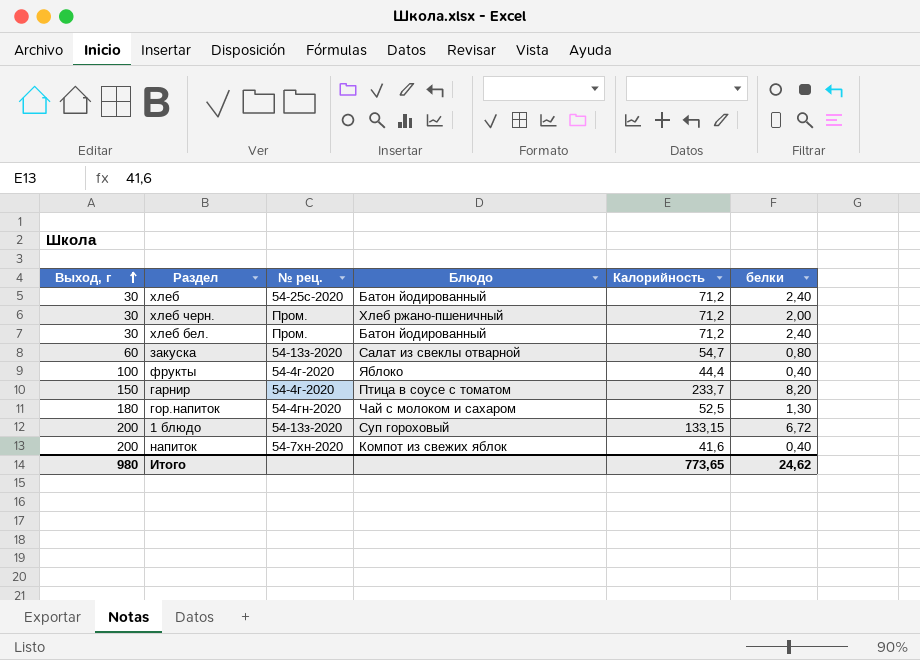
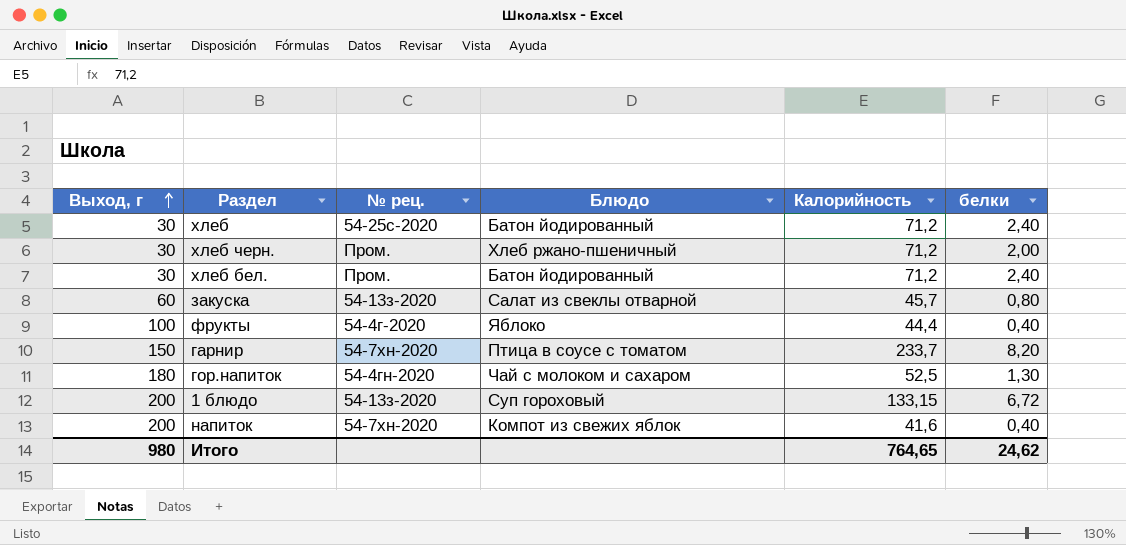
закуска | Калорийность: 54,7 -> 45,7
гарнир | № рец.: 54-4г-2020 -> 54-7хн-2020
Итого | Калорийность: 773,65 -> 764,65

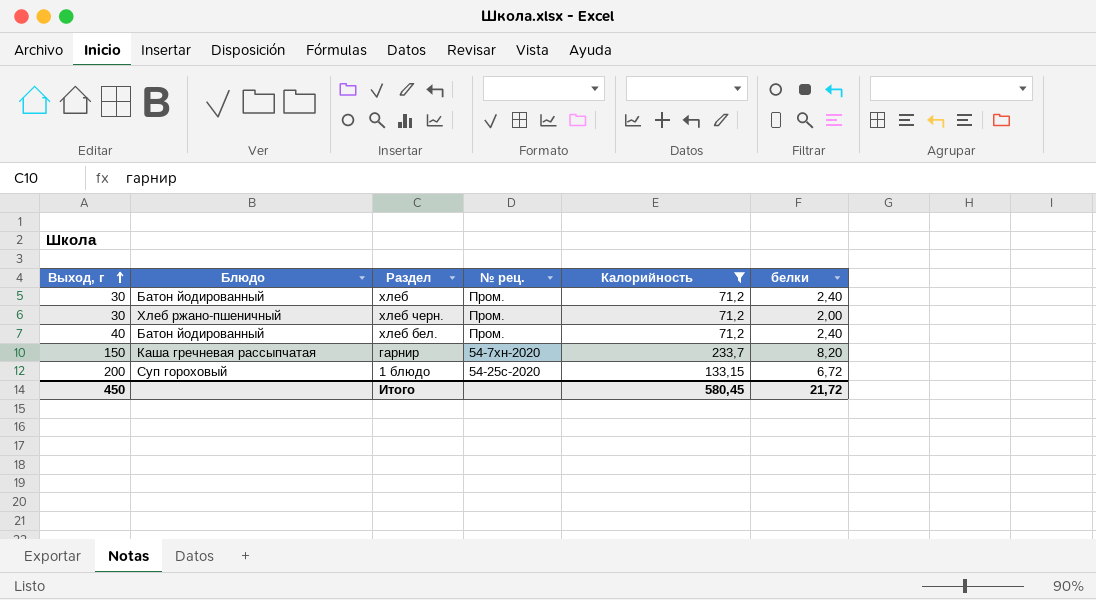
filter: none -> Калорийность >= 71,2
column Блюдо | position: 4 -> 2
хлеб | № рец.: 54-25с-2020 -> Пром.
хлеб бел. | Выход, г: 30 -> 40
гарнир | Блюдо: Птица в соусе с томатом -> Каша гречневая рассыпчатая
1 блюдо | № рец.: 54-13з-2020 -> 54-25с-2020
Итого | Выход, г: 980 -> 450
Итого | Калорийность: 764,65 -> 580,45
Итого | белки: 24,62 -> 21,72

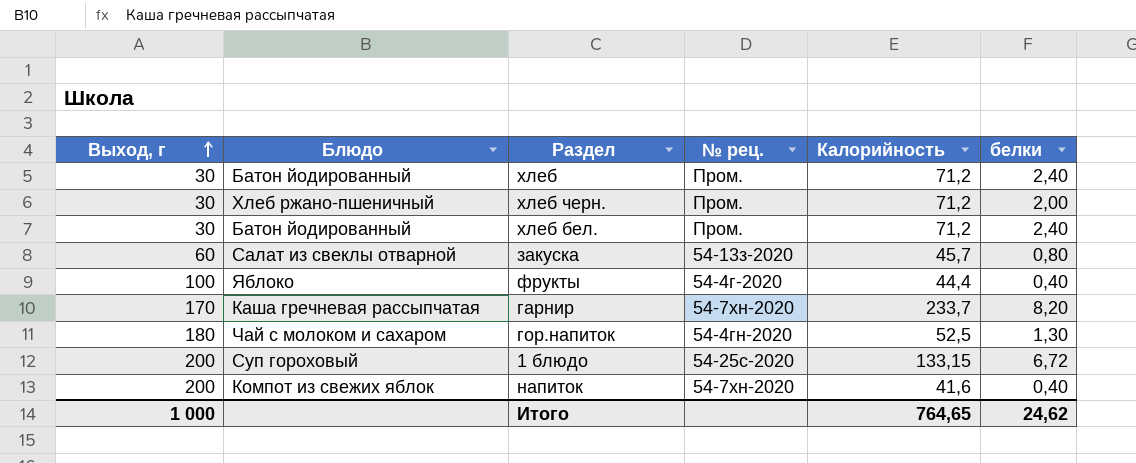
filter: Калорийность >= 71,2 -> none
хлеб бел. | Выход, г: 40 -> 30
гарнир | Выход, г: 150 -> 170
Итого | Выход, г: 450 -> 1 000
Итого | Калорийность: 580,45 -> 764,65
Итого | белки: 21,72 -> 24,62

